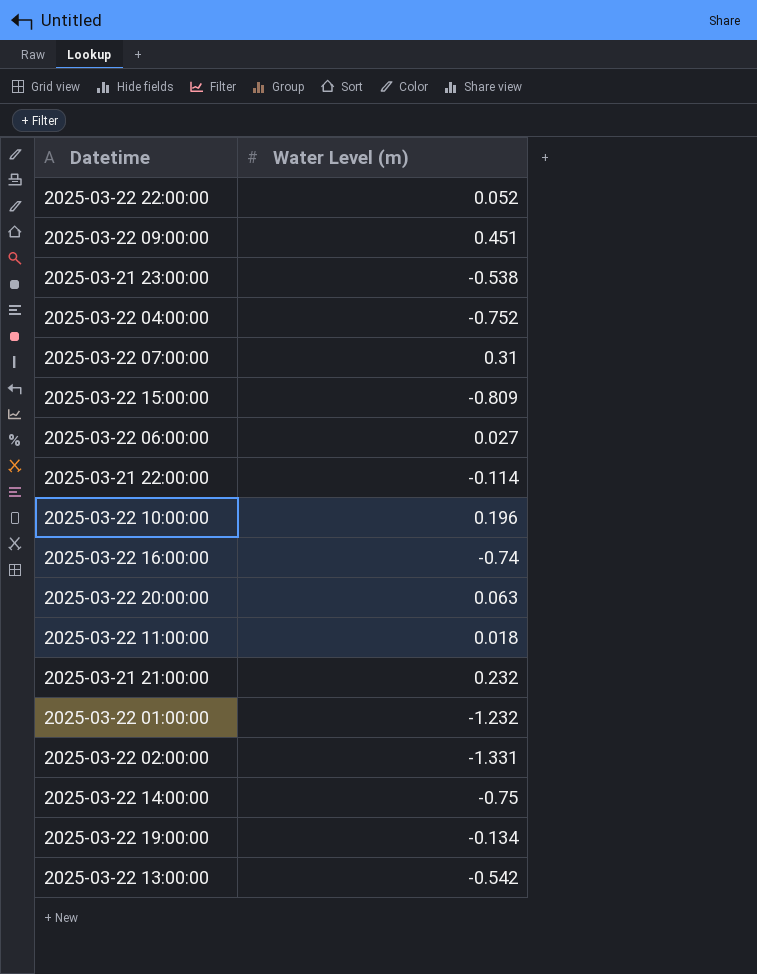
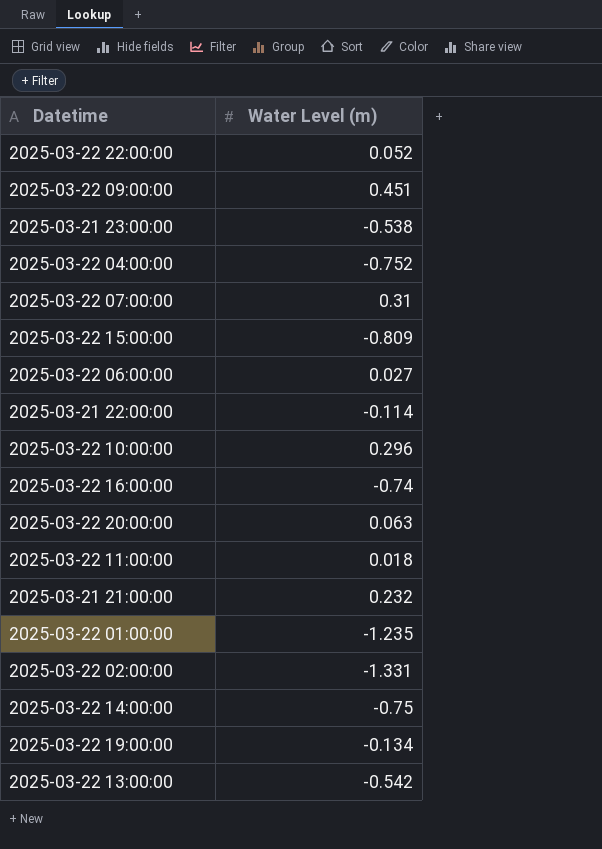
2025-03-22 10:00:00 | Water Level (m): 0.196 -> 0.296
2025-03-22 01:00:00 | Water Level (m): -1.232 -> -1.235

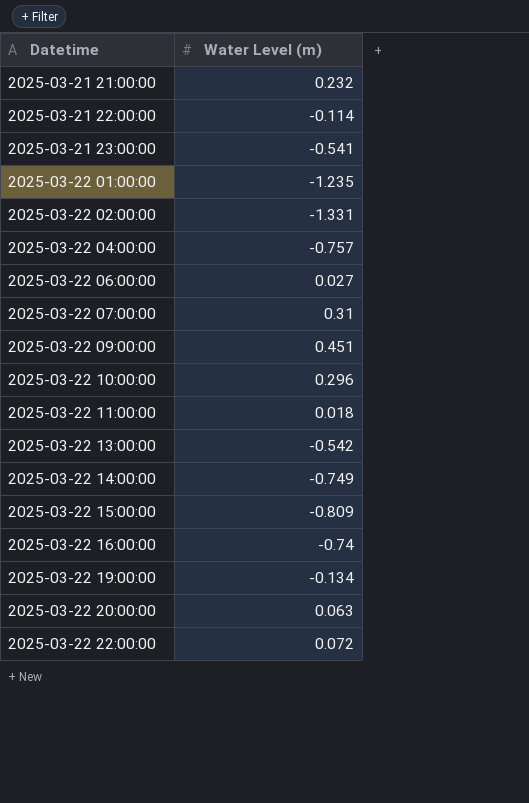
row order: none -> Datetime ascending
2025-03-21 23:00:00 | Water Level (m): -0.538 -> -0.541
2025-03-22 04:00:00 | Water Level (m): -0.752 -> -0.757
2025-03-22 14:00:00 | Water Level (m): -0.75 -> -0.749
2025-03-22 22:00:00 | Water Level (m): 0.052 -> 0.072

